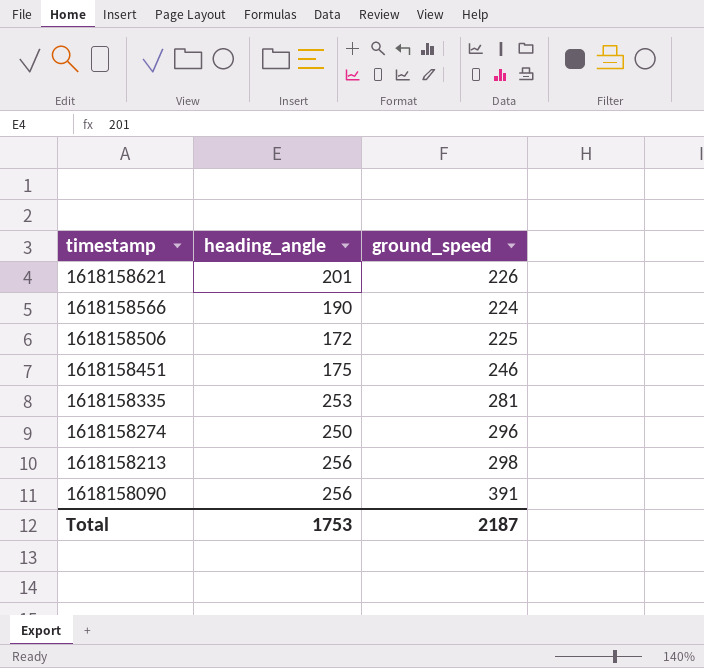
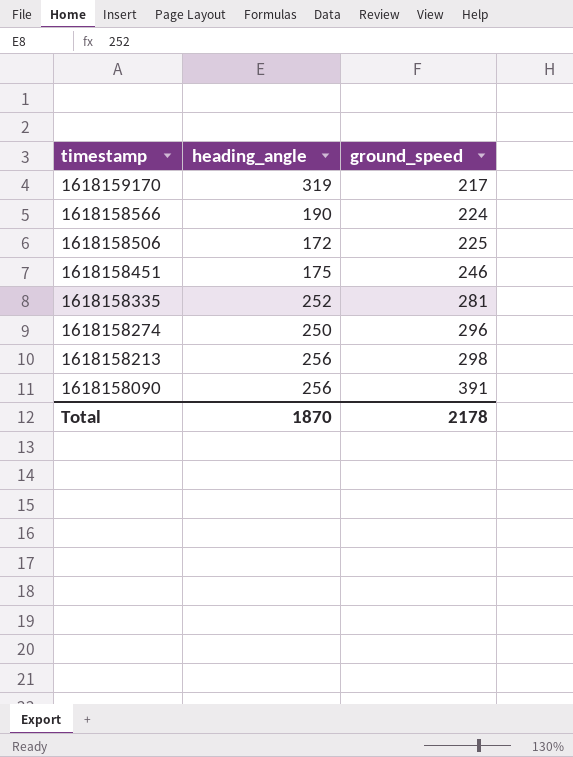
row 1618158621: 201 | 226 -> none
row 1618159170: none -> 319 | 217
1618158335 | heading_angle: 253 -> 252
Total | heading_angle: 1753 -> 1870
Total | ground_speed: 2187 -> 2178

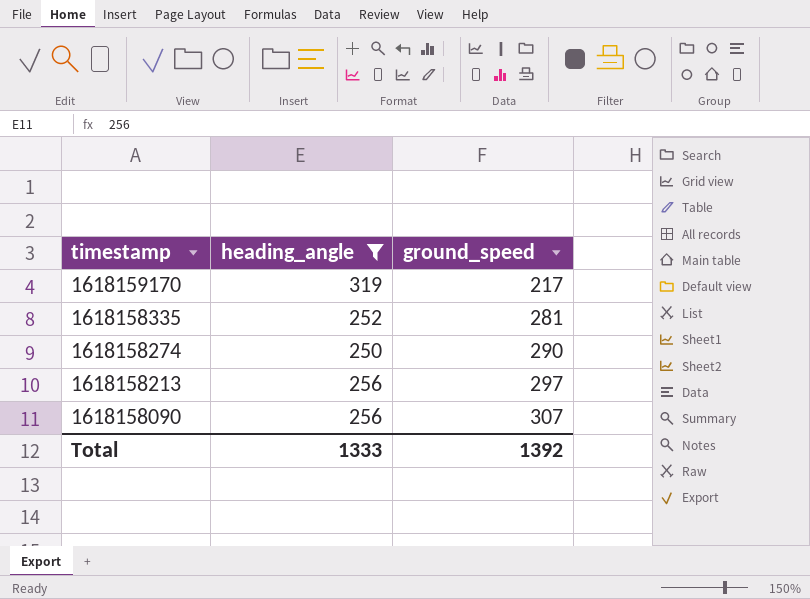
filter: none -> heading_angle >= 250
1618158274 | ground_speed: 296 -> 290
1618158213 | ground_speed: 298 -> 297
1618158090 | ground_speed: 391 -> 307
Total | heading_angle: 1870 -> 1333
Total | ground_speed: 2178 -> 1392

